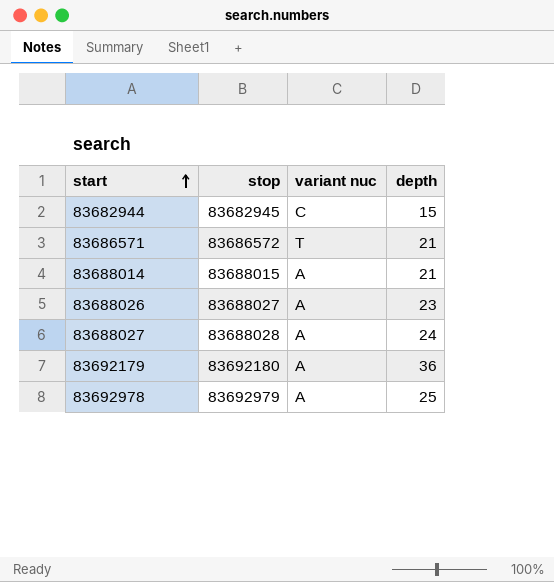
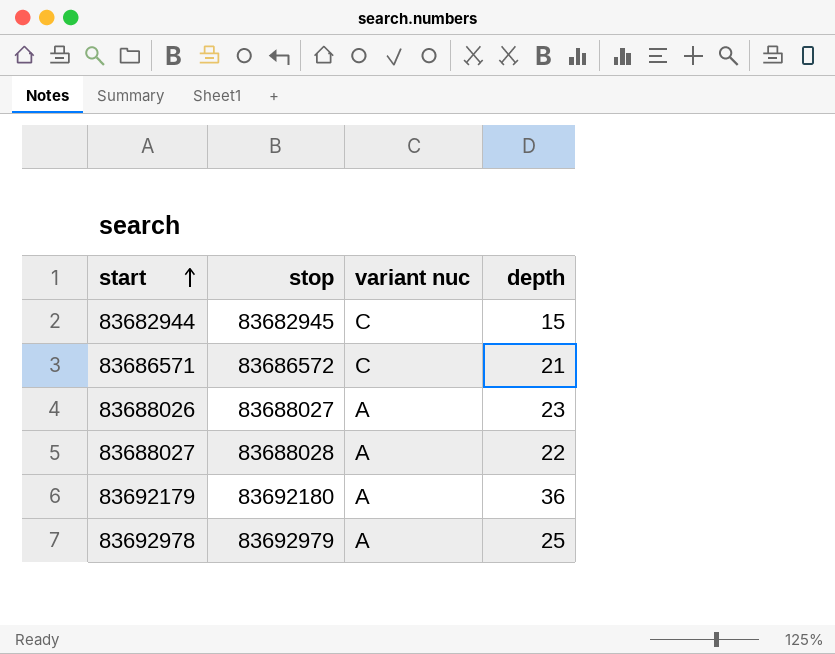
row 83688014: 83688015 | A | 21 -> none
83686571 | variant nuc: T -> C
83688027 | depth: 24 -> 22

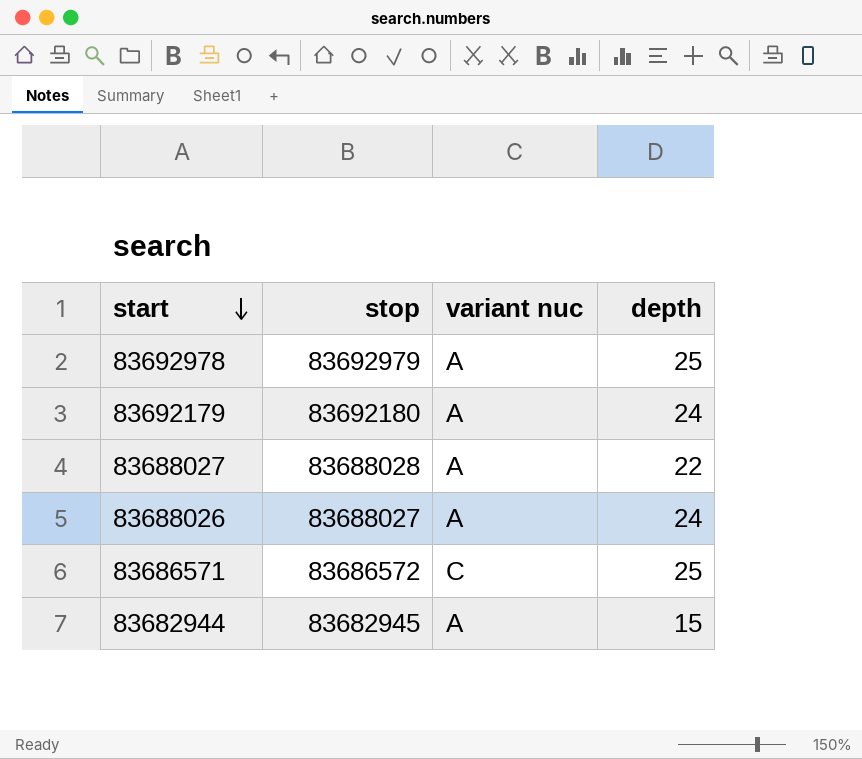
row order: start ascending -> start descending
83692179 | depth: 36 -> 24
83688026 | depth: 23 -> 24
83686571 | depth: 21 -> 25
83682944 | variant nuc: C -> A

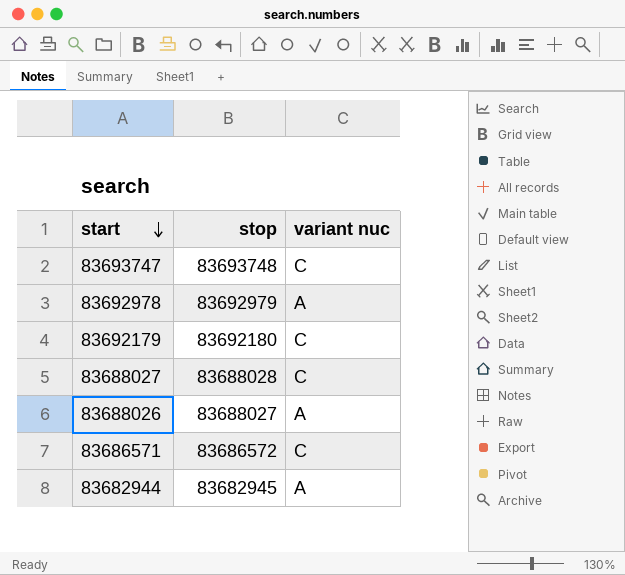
column depth | position: 4 -> none
row 83693747: none -> 83693748 | C
83692179 | variant nuc: A -> C
83688027 | variant nuc: A -> C

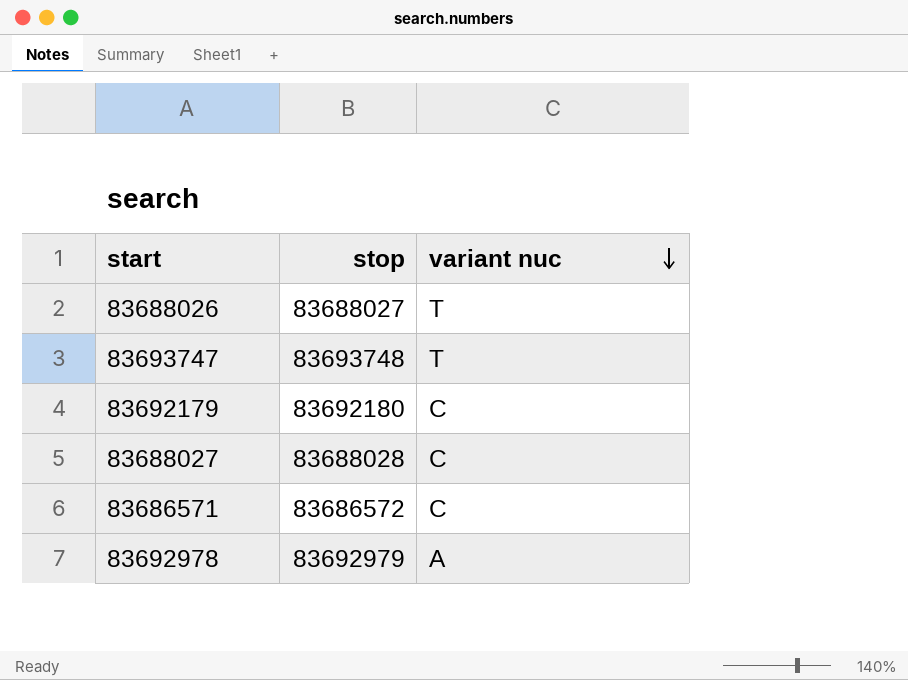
row order: start descending -> variant nuc descending
row 83682944: 83682945 | A -> none
83688026 | variant nuc: A -> T
83693747 | variant nuc: C -> T

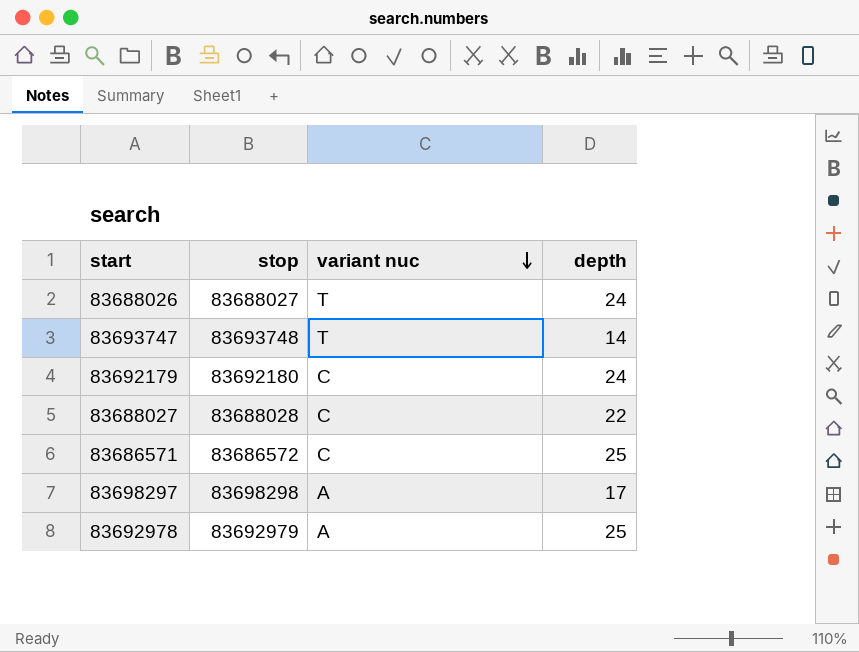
column depth | position: none -> 4
row 83698297: none -> 83698298 | A | 17

